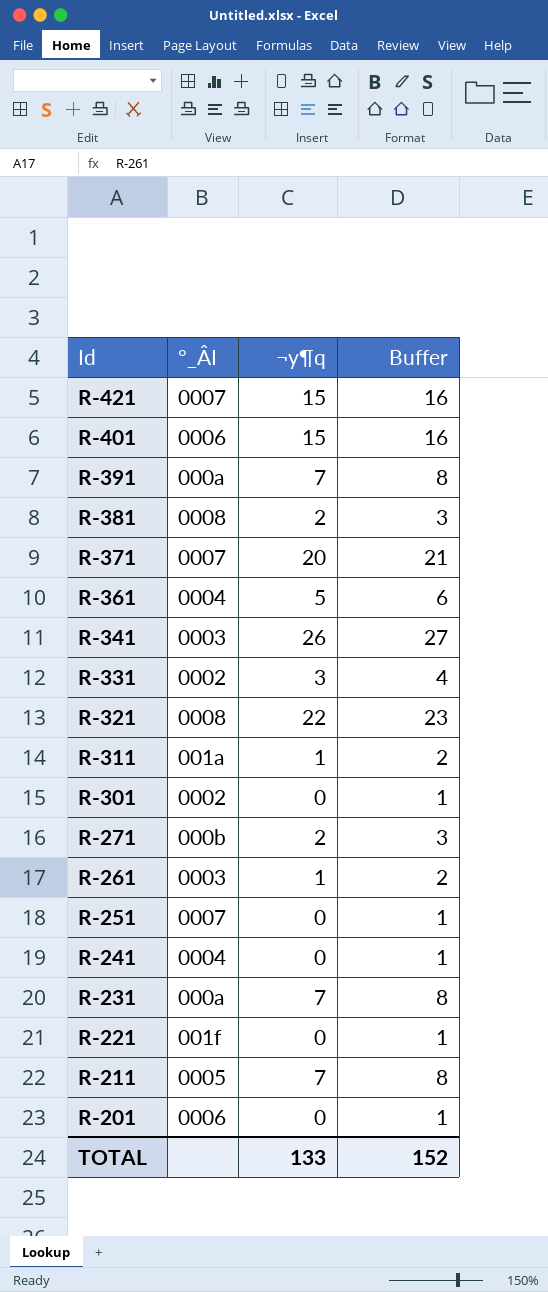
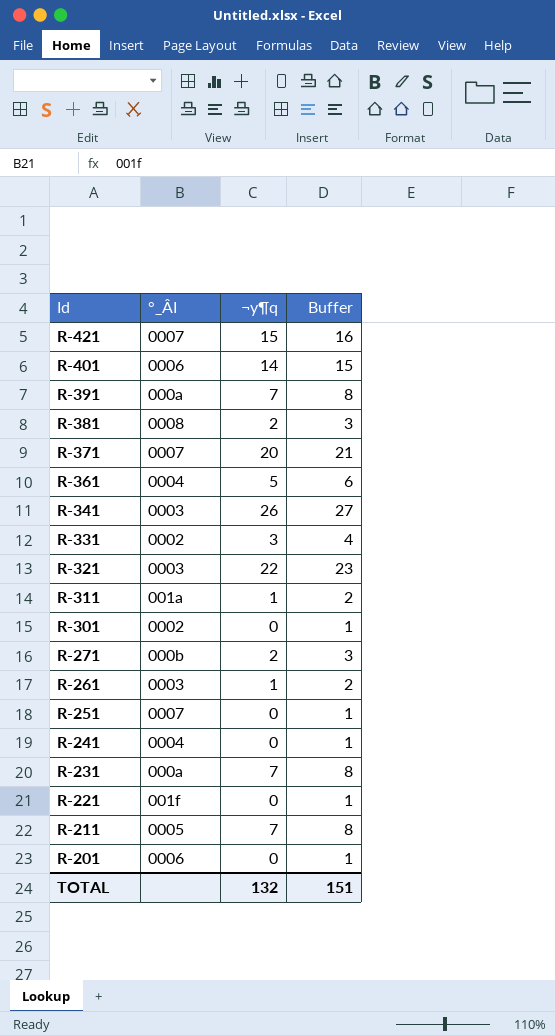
R-401 | ¬y¶q: 15 -> 14
R-401 | Buffer: 16 -> 15
R-321 | °_ÂI: 0008 -> 0003
TOTAL | ¬y¶q: 133 -> 132
TOTAL | Buffer: 152 -> 151

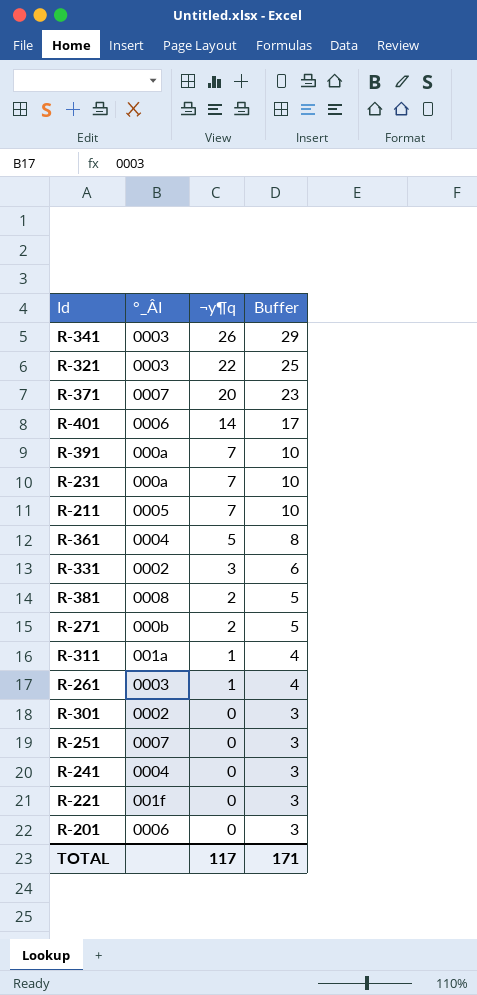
row order: Id descending -> ¬y¶q descending
column Buffer | formula: [¬y¶q] + 1 -> [¬y¶q] + 3
row R-421: 0007 | 15 | 16 -> none
TOTAL | ¬y¶q: 132 -> 117
TOTAL | Buffer: 151 -> 171

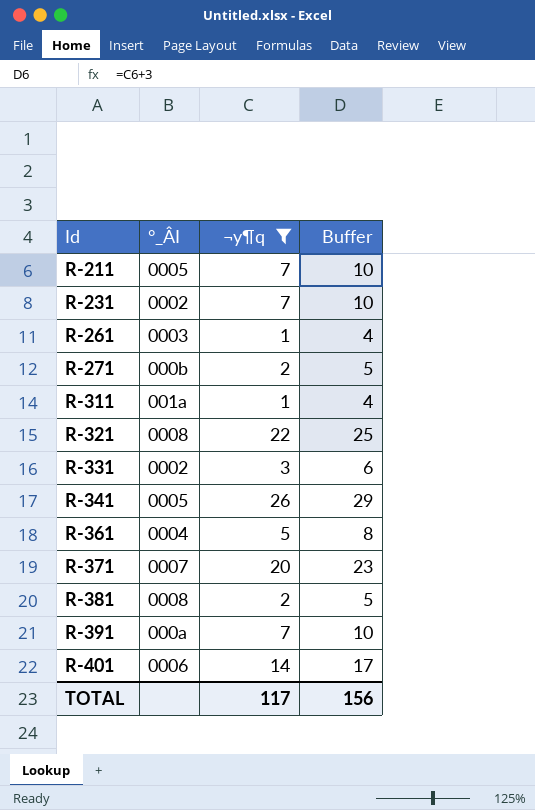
filter: none -> ¬y¶q != 0
row order: ¬y¶q descending -> Id ascending
R-231 | °_ÂI: 000a -> 0002
R-321 | °_ÂI: 0003 -> 0008
R-341 | °_ÂI: 0003 -> 0005
TOTAL | Buffer: 171 -> 156

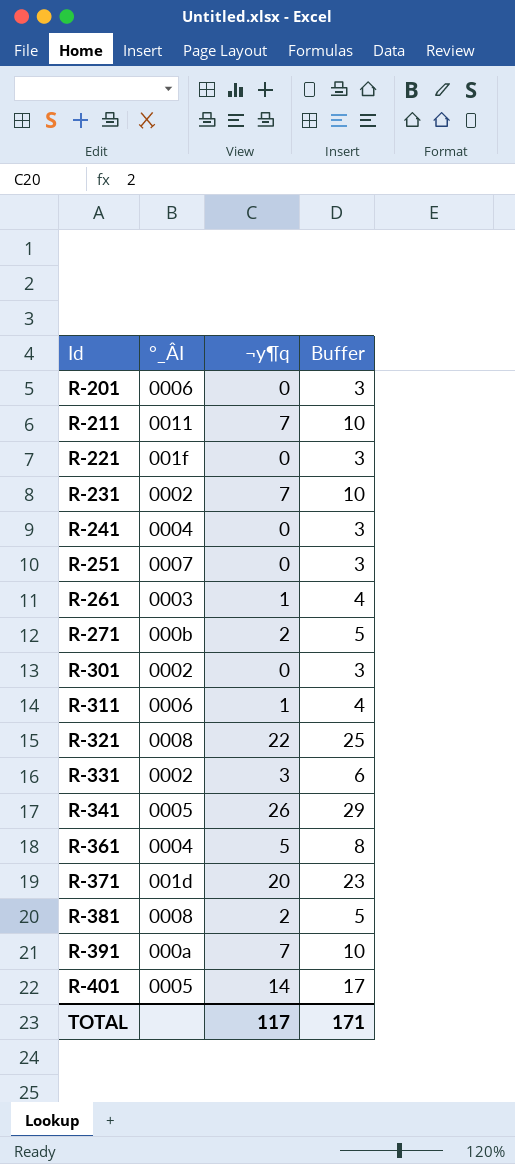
filter: ¬y¶q != 0 -> none
R-211 | °_ÂI: 0005 -> 0011
R-311 | °_ÂI: 001a -> 0006
R-371 | °_ÂI: 0007 -> 001d
R-401 | °_ÂI: 0006 -> 0005
TOTAL | Buffer: 156 -> 171

